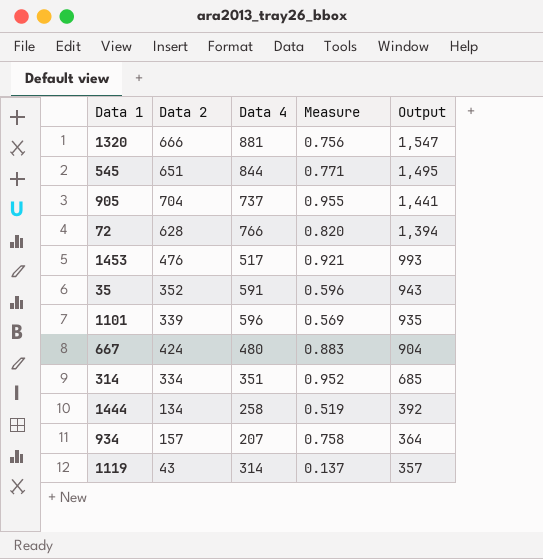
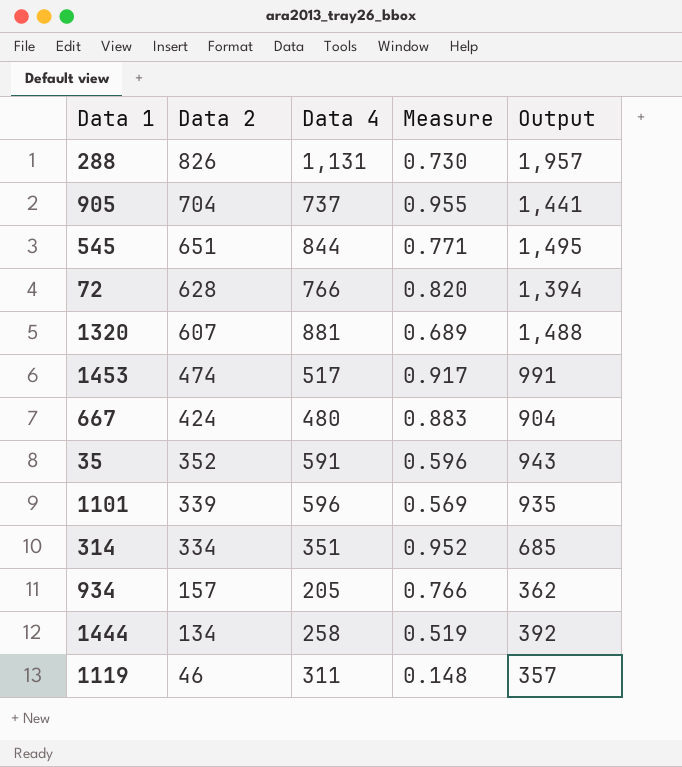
row order: Output descending -> Data 2 descending
row 288: none -> 826 | 1,131 | 0.730 | 1,957
1320 | Data 2: 666 -> 607
1320 | Measure: 0.756 -> 0.689
1320 | Output: 1,547 -> 1,488
1453 | Data 2: 476 -> 474
1453 | Measure: 0.921 -> 0.917
1453 | Output: 993 -> 991
934 | Data 4: 207 -> 205
934 | Measure: 0.758 -> 0.766
934 | Output: 364 -> 362
1119 | Data 2: 43 -> 46
1119 | Data 4: 314 -> 311
1119 | Measure: 0.137 -> 0.148

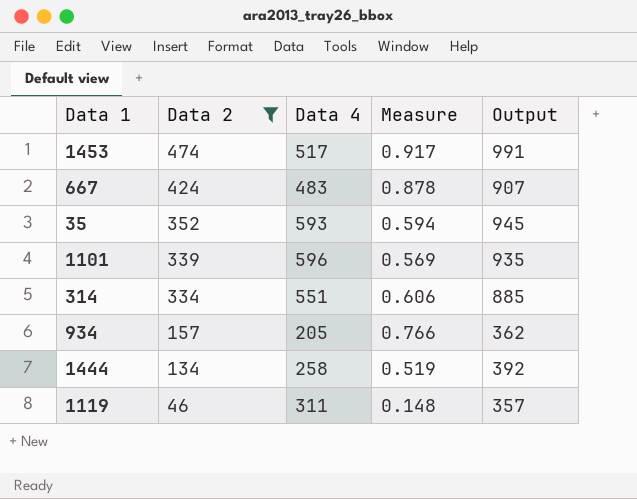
filter: none -> Data 2 <= 474
667 | Data 4: 480 -> 483
667 | Measure: 0.883 -> 0.878
667 | Output: 904 -> 907
35 | Data 4: 591 -> 593
35 | Measure: 0.596 -> 0.594
35 | Output: 943 -> 945
314 | Data 4: 351 -> 551
314 | Measure: 0.952 -> 0.606
314 | Output: 685 -> 885

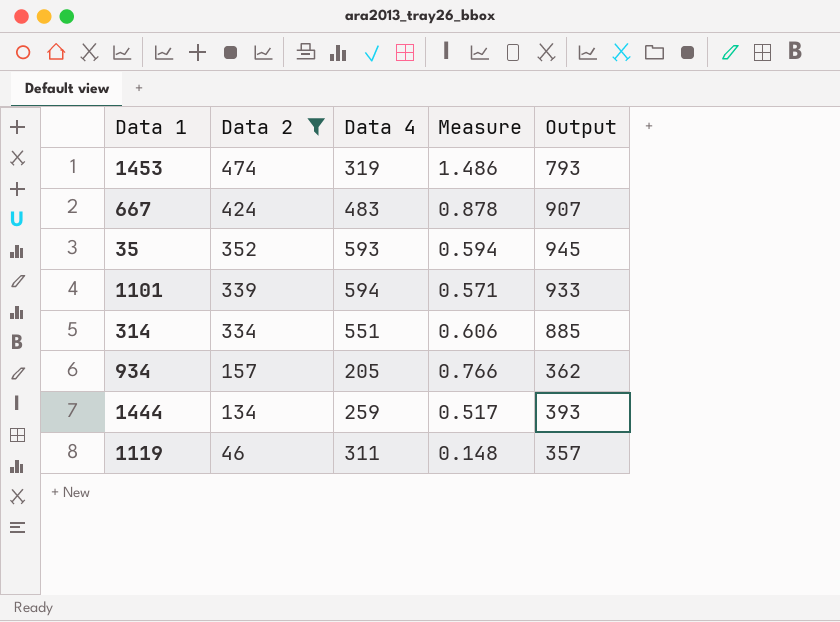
1453 | Data 4: 517 -> 319
1453 | Measure: 0.917 -> 1.486
1453 | Output: 991 -> 793
1101 | Data 4: 596 -> 594
1101 | Measure: 0.569 -> 0.571
1101 | Output: 935 -> 933
1444 | Data 4: 258 -> 259
1444 | Measure: 0.519 -> 0.517
1444 | Output: 392 -> 393

